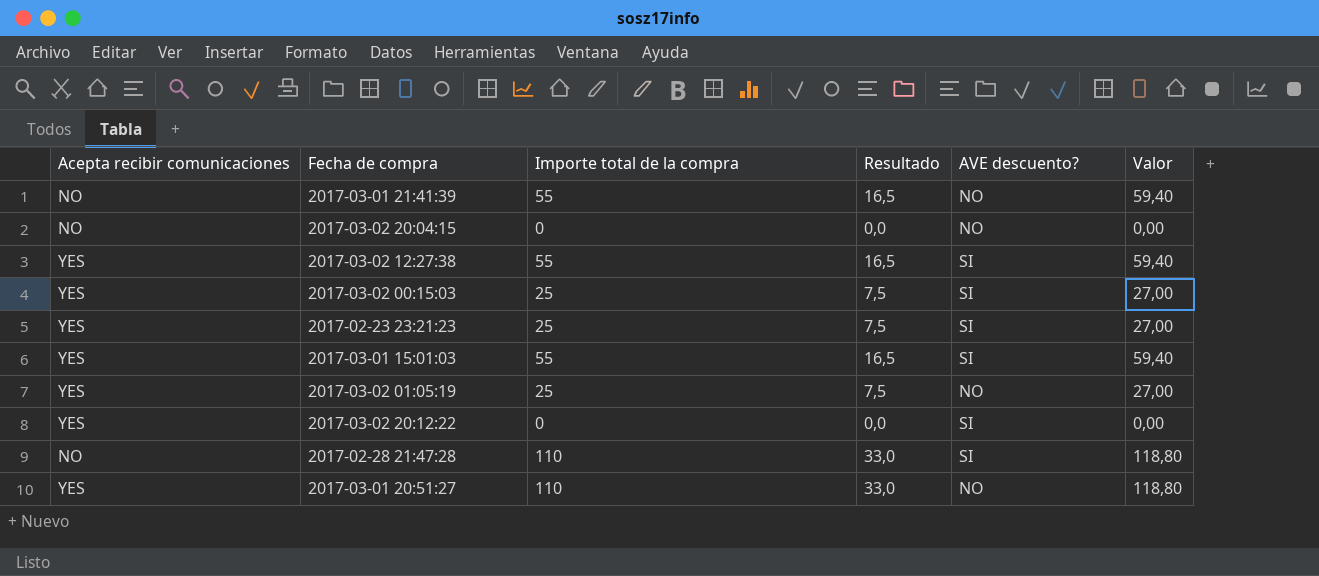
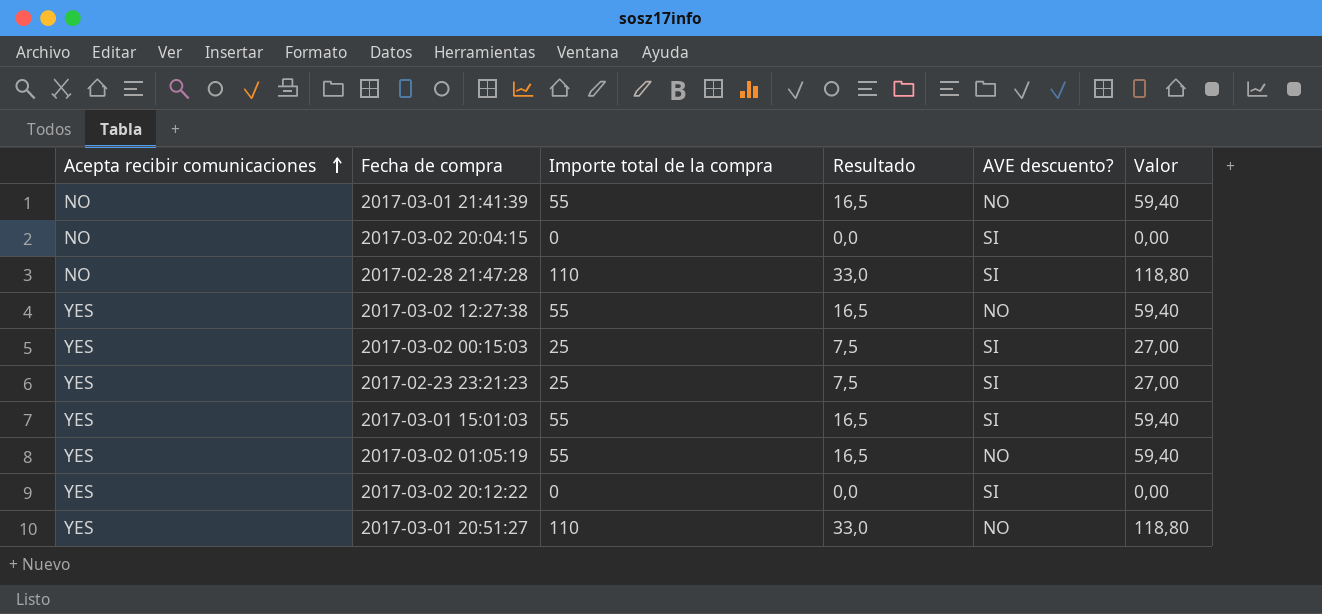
row order: none -> Acepta recibir comunicaciones ascending
2017-03-02 20:04:15 | AVE descuento?: NO -> SI
2017-03-02 12:27:38 | AVE descuento?: SI -> NO
2017-03-02 01:05:19 | Importe total de la compra: 25 -> 55
2017-03-02 01:05:19 | Resultado: 7,5 -> 16,5
2017-03-02 01:05:19 | Valor: 27,00 -> 59,40

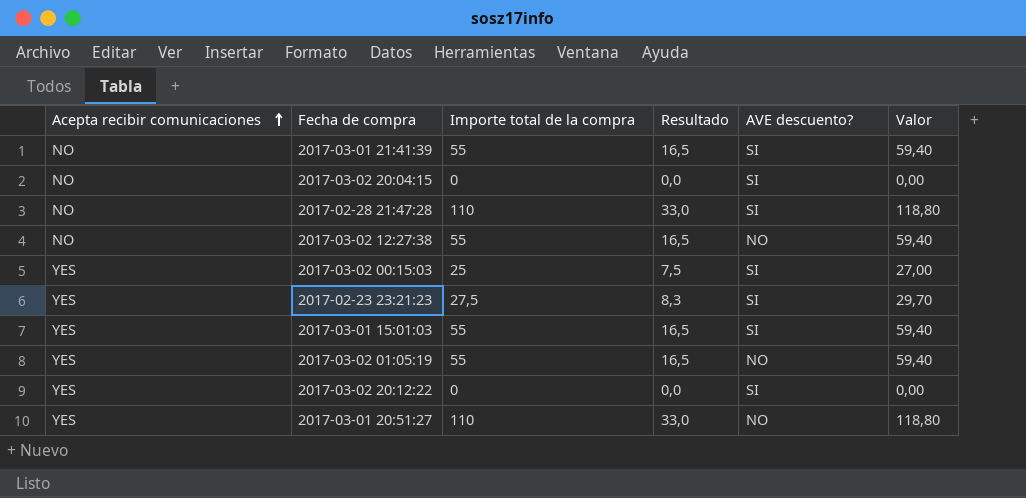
2017-03-01 21:41:39 | AVE descuento?: NO -> SI
2017-03-02 12:27:38 | Acepta recibir comunicaciones: YES -> NO
2017-02-23 23:21:23 | Importe total de la compra: 25 -> 27,5
2017-02-23 23:21:23 | Resultado: 7,5 -> 8,3
2017-02-23 23:21:23 | Valor: 27,00 -> 29,70

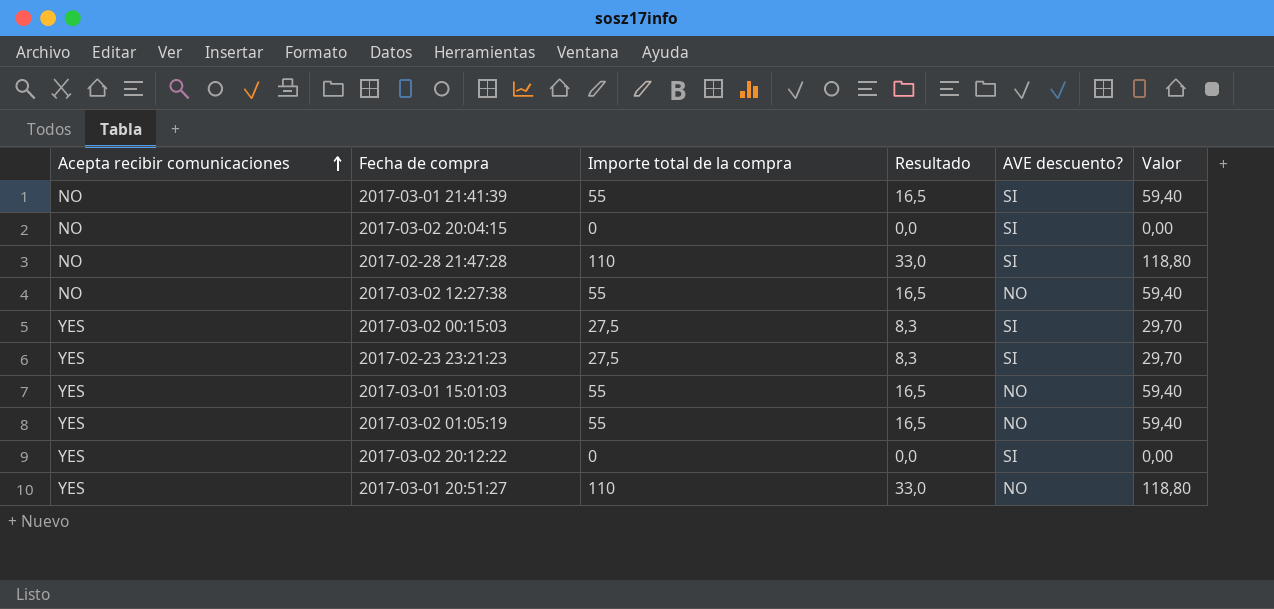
2017-03-02 00:15:03 | Importe total de la compra: 25 -> 27,5
2017-03-02 00:15:03 | Resultado: 7,5 -> 8,3
2017-03-02 00:15:03 | Valor: 27,00 -> 29,70
2017-03-01 15:01:03 | AVE descuento?: SI -> NO

